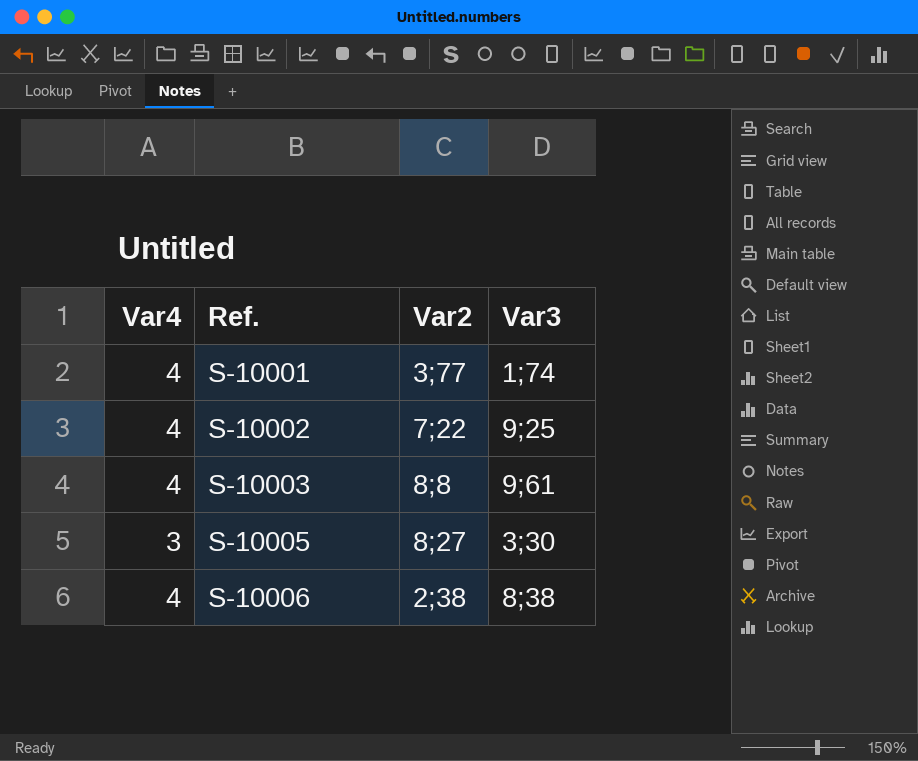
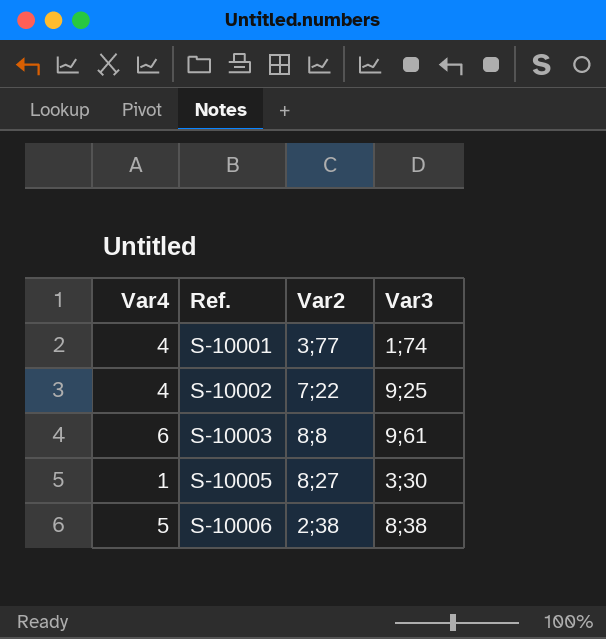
S-10003 | Var4: 4 -> 6
S-10005 | Var4: 3 -> 1
S-10006 | Var4: 4 -> 5

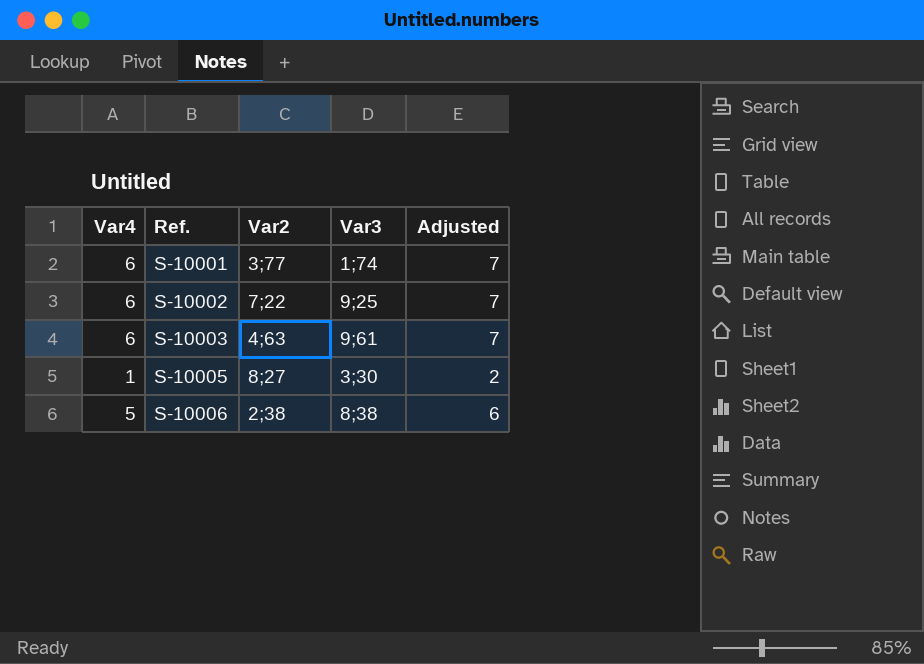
column Adjusted | formula: none -> [Var4] + 1
S-10001 | Var4: 4 -> 6
S-10002 | Var4: 4 -> 6
S-10003 | Var2: 8;8 -> 4;63

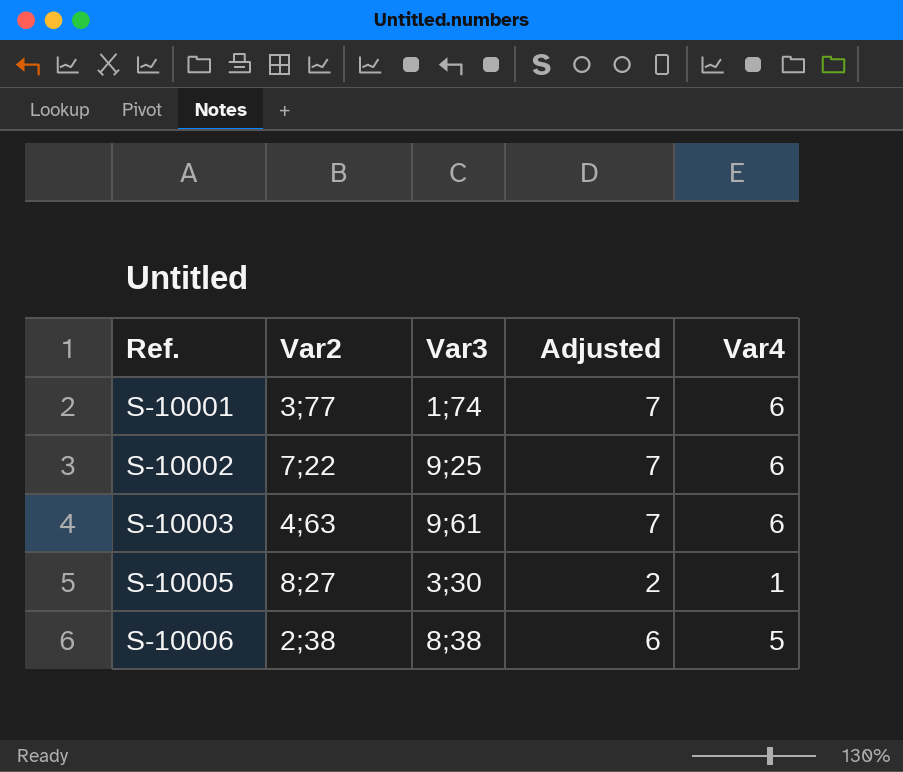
column Var4 | position: 1 -> 5

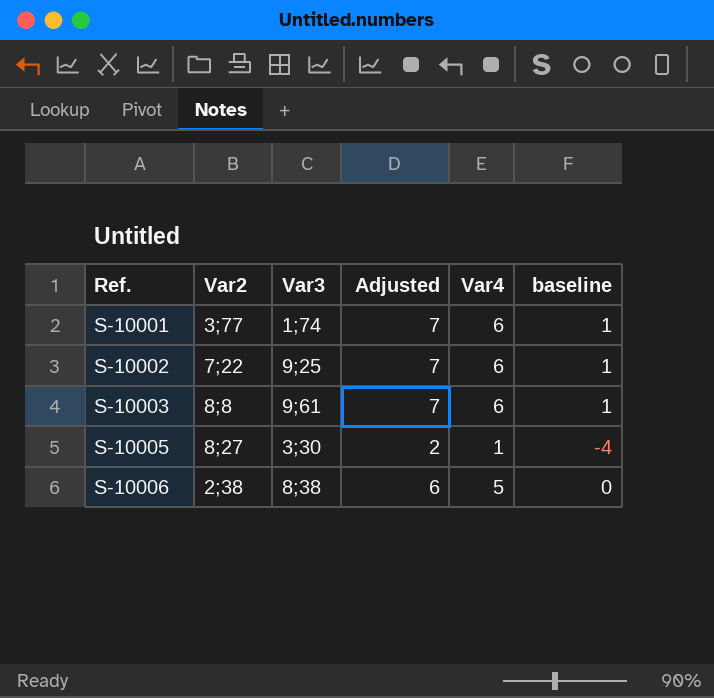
column baseline | formula: none -> [Var4] - 5
S-10003 | Var2: 4;63 -> 8;8

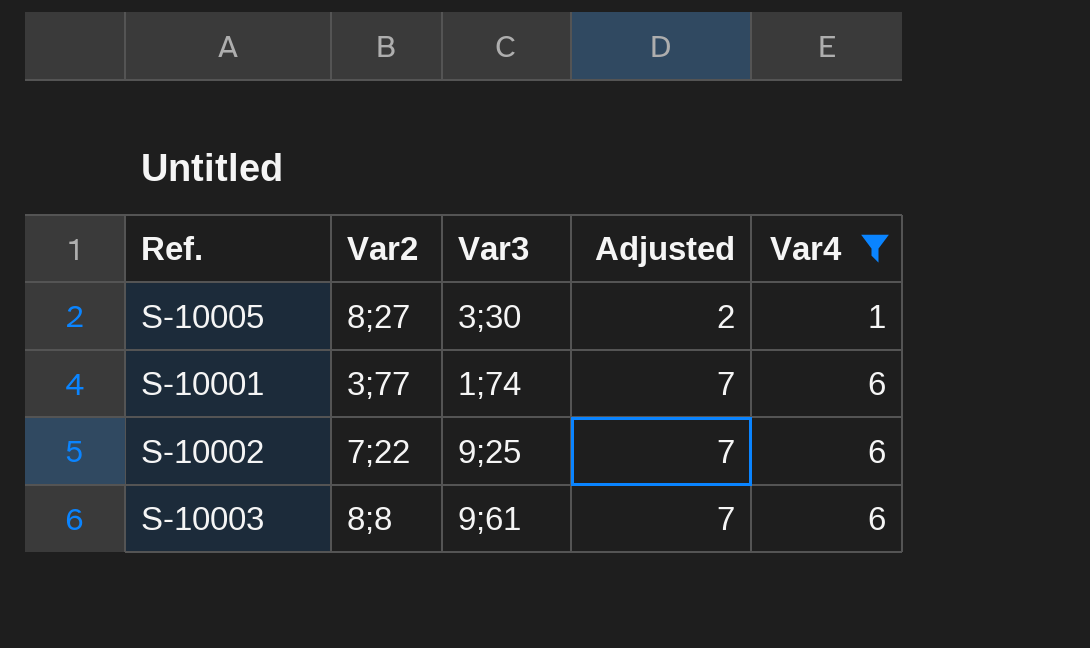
filter: none -> Var4 != 5
row order: Ref. ascending -> Adjusted ascending
column baseline | formula: [Var4] - 5 -> none

